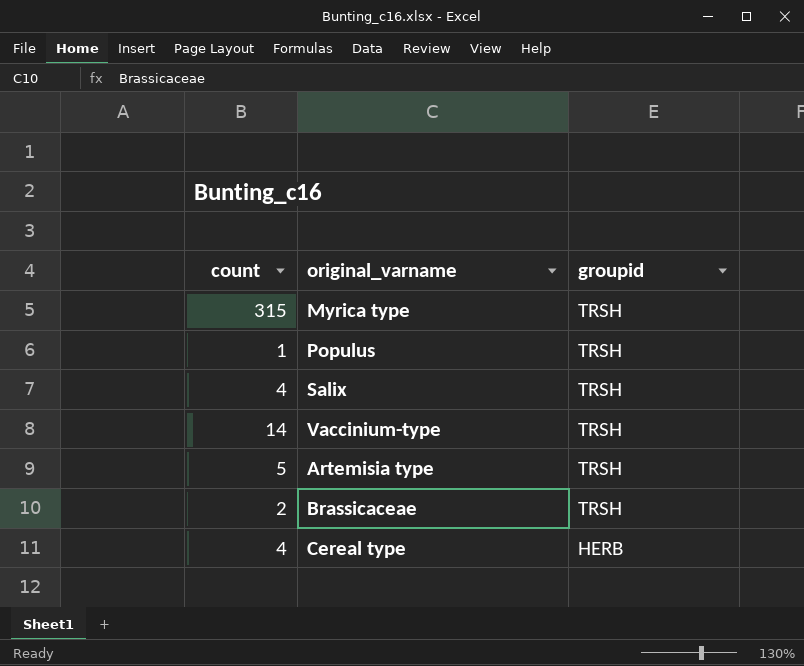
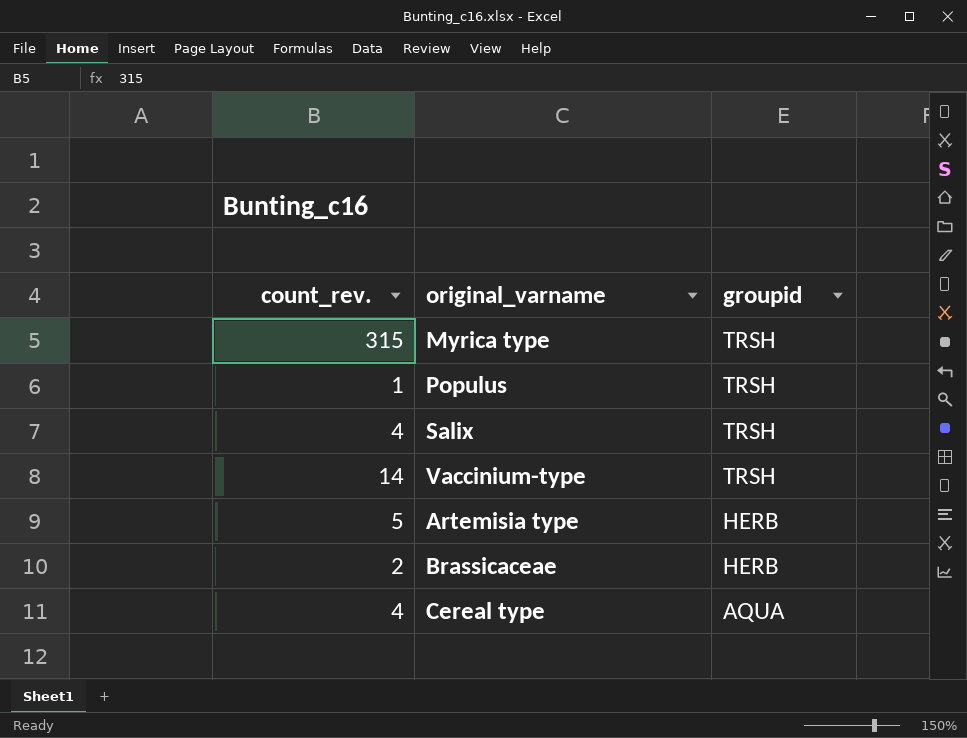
column name: count -> count_rev.
Artemisia type | groupid: TRSH -> HERB
Brassicaceae | groupid: TRSH -> HERB
Cereal type | groupid: HERB -> AQUA

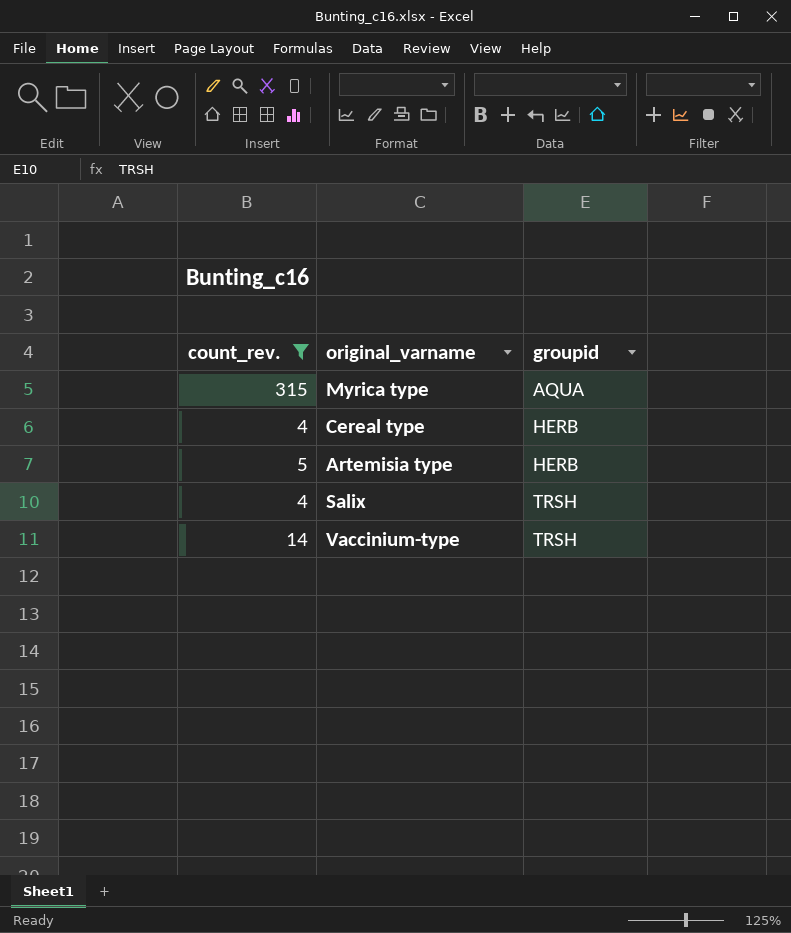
filter: none -> count_rev. >= 4
row order: groupid descending -> groupid ascending
Myrica type | groupid: TRSH -> AQUA
Cereal type | groupid: AQUA -> HERB

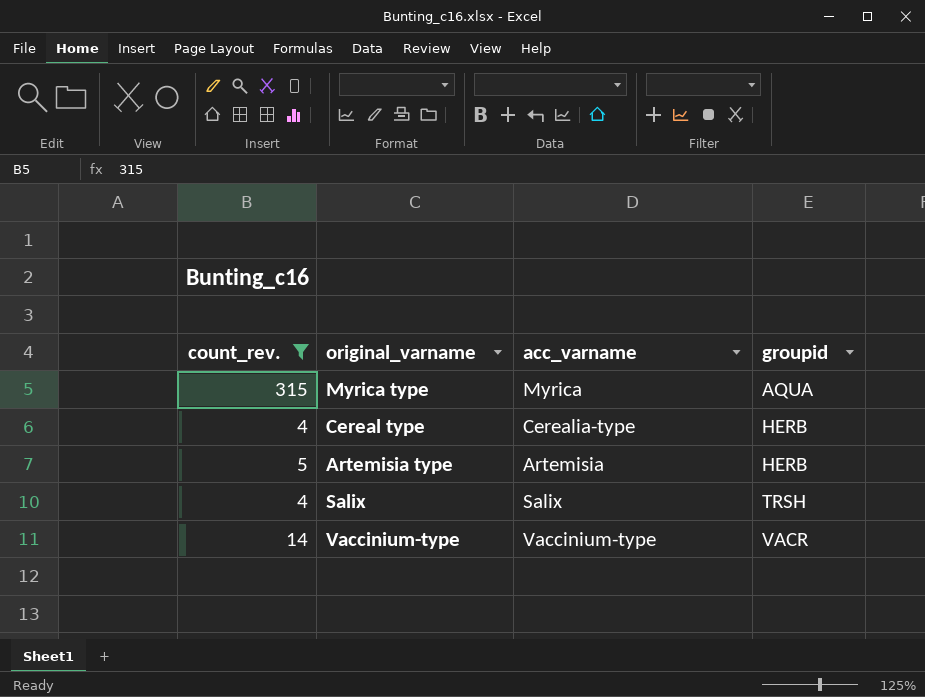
column acc_varname | position: none -> 3
Vaccinium-type | groupid: TRSH -> VACR

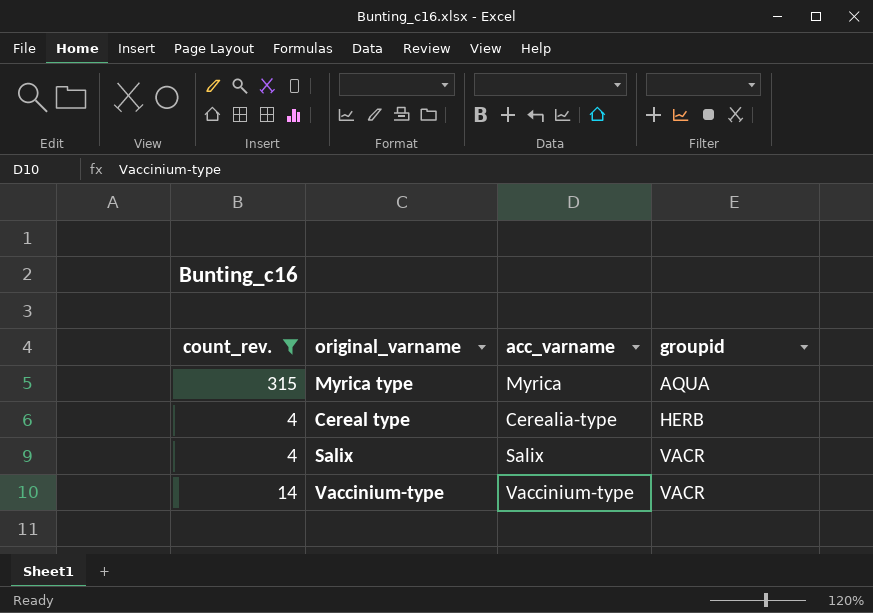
row Artemisia type: 5 | Artemisia | HERB -> none
Salix | groupid: TRSH -> VACR

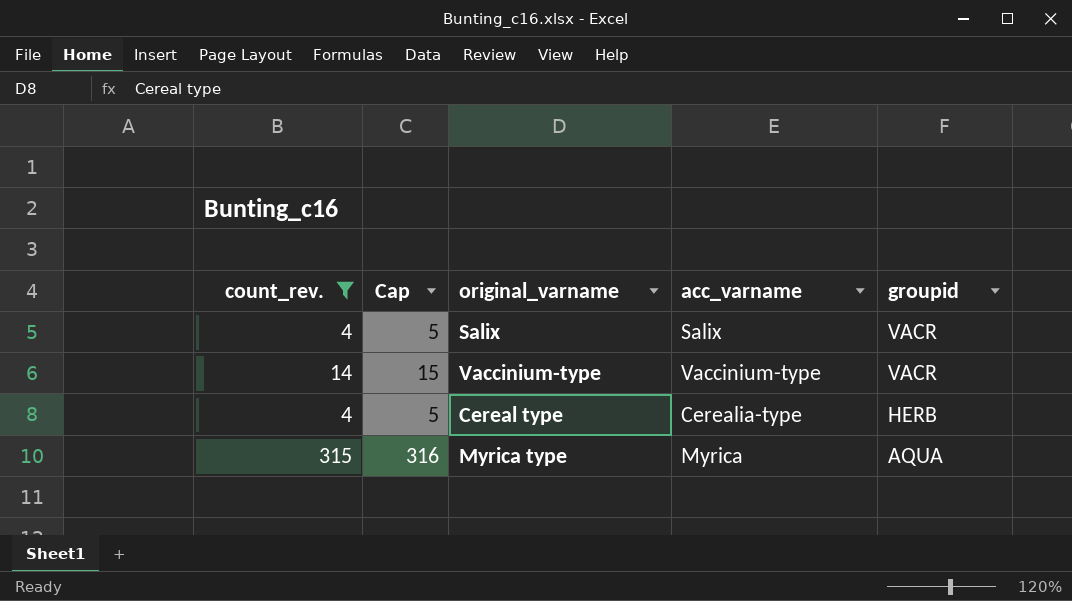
row order: groupid ascending -> groupid descending
column Cap | formula: none -> [count_rev.] + 1

